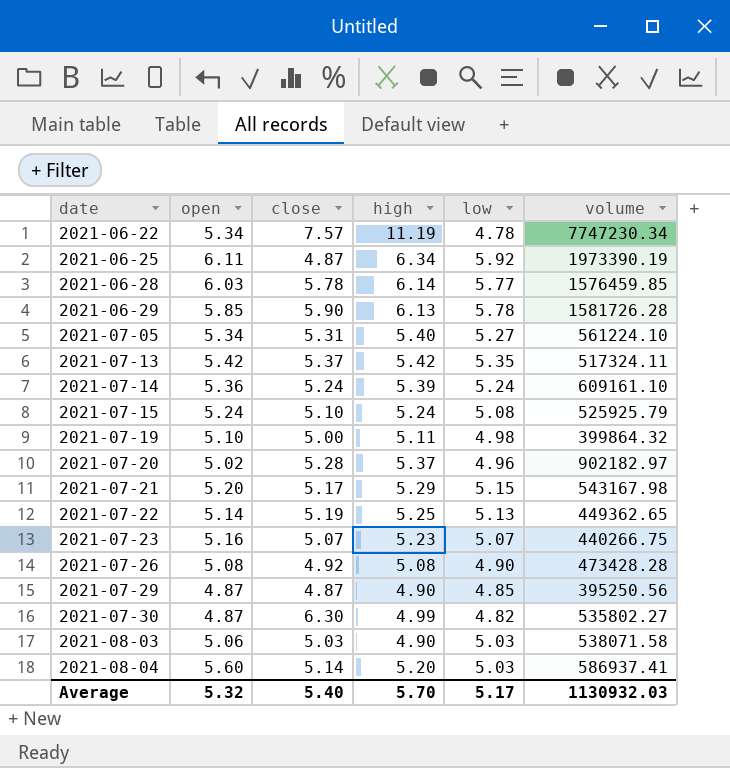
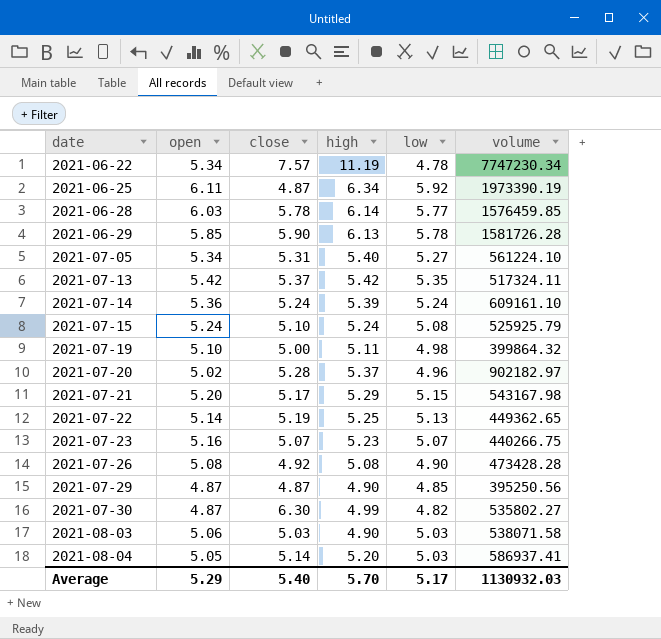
2021-08-04 | open: 5.60 -> 5.05
Average | open: 5.32 -> 5.29

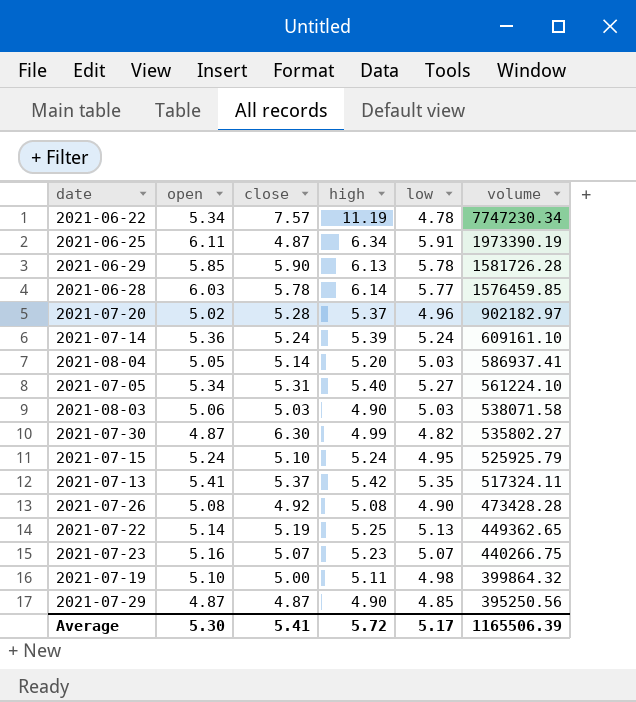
row order: date ascending -> volume descending
row 2021-07-21: 5.20 | 5.17 | 5.29 | 5.15 | 543167.98 -> none
2021-06-25 | low: 5.92 -> 5.91
2021-07-15 | low: 5.08 -> 4.95
2021-07-13 | open: 5.42 -> 5.41
Average | open: 5.29 -> 5.30
Average | close: 5.40 -> 5.41
Average | high: 5.70 -> 5.72
Average | volume: 1130932.03 -> 1165506.39

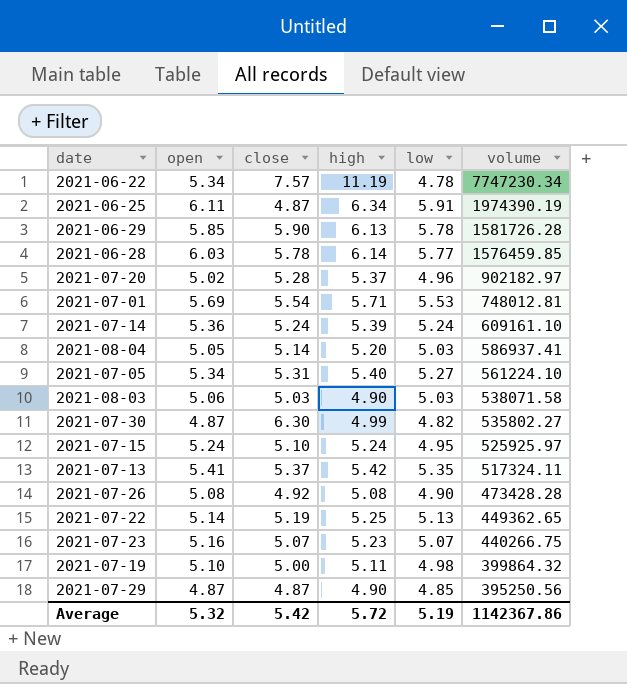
2021-06-25 | volume: 1973390.19 -> 1974390.19
row 2021-07-01: none -> 5.69 | 5.54 | 5.71 | 5.53 | 748012.81
2021-07-15 | volume: 525925.79 -> 525925.97
Average | open: 5.30 -> 5.32
Average | close: 5.41 -> 5.42
Average | low: 5.17 -> 5.19
Average | volume: 1165506.39 -> 1142367.86

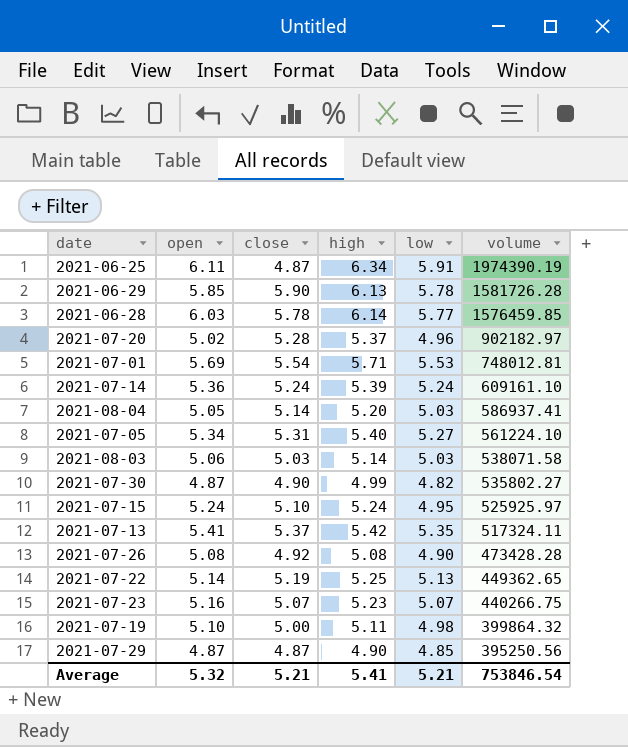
row 2021-06-22: 5.34 | 7.57 | 11.19 | 4.78 | 7747230.34 -> none
2021-08-03 | high: 4.90 -> 5.14
2021-07-30 | close: 6.30 -> 4.90
Average | close: 5.42 -> 5.21
Average | high: 5.72 -> 5.41
Average | low: 5.19 -> 5.21
Average | volume: 1142367.86 -> 753846.54

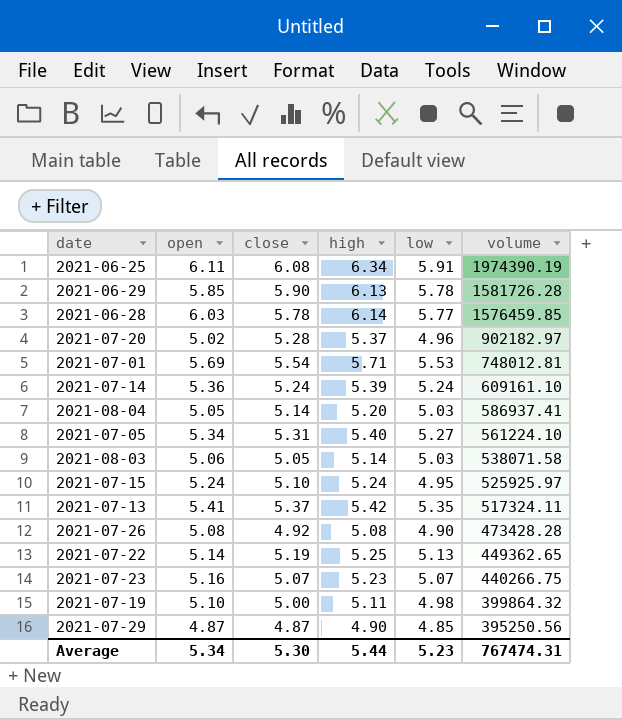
row 2021-07-30: 4.87 | 4.90 | 4.99 | 4.82 | 535802.27 -> none
2021-06-25 | close: 4.87 -> 6.08
2021-08-03 | close: 5.03 -> 5.05
Average | open: 5.32 -> 5.34
Average | close: 5.21 -> 5.30
Average | high: 5.41 -> 5.44
Average | low: 5.21 -> 5.23
Average | volume: 753846.54 -> 767474.31

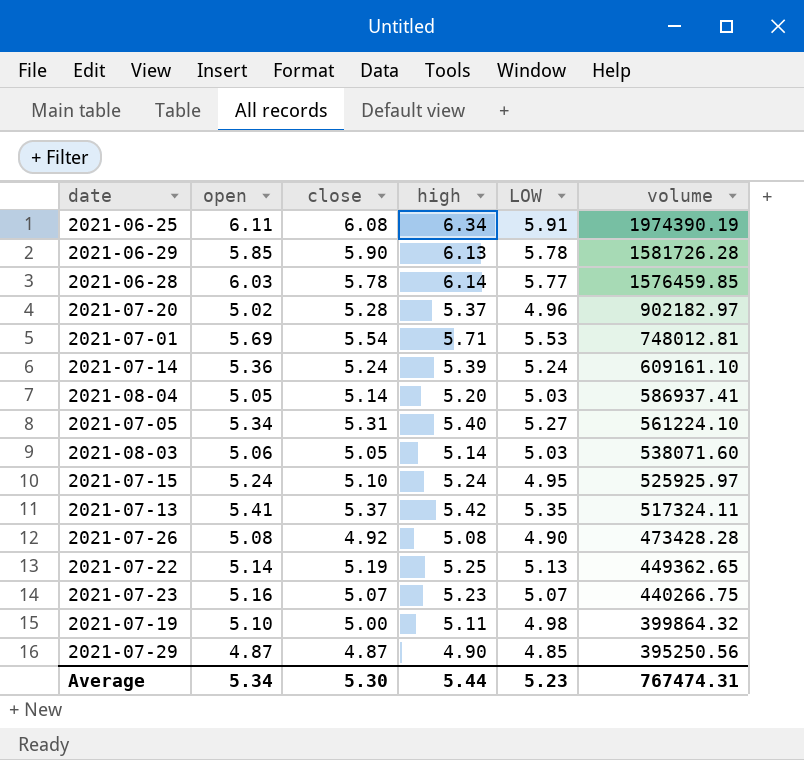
column name: low -> LOW
2021-08-03 | volume: 538071.58 -> 538071.60

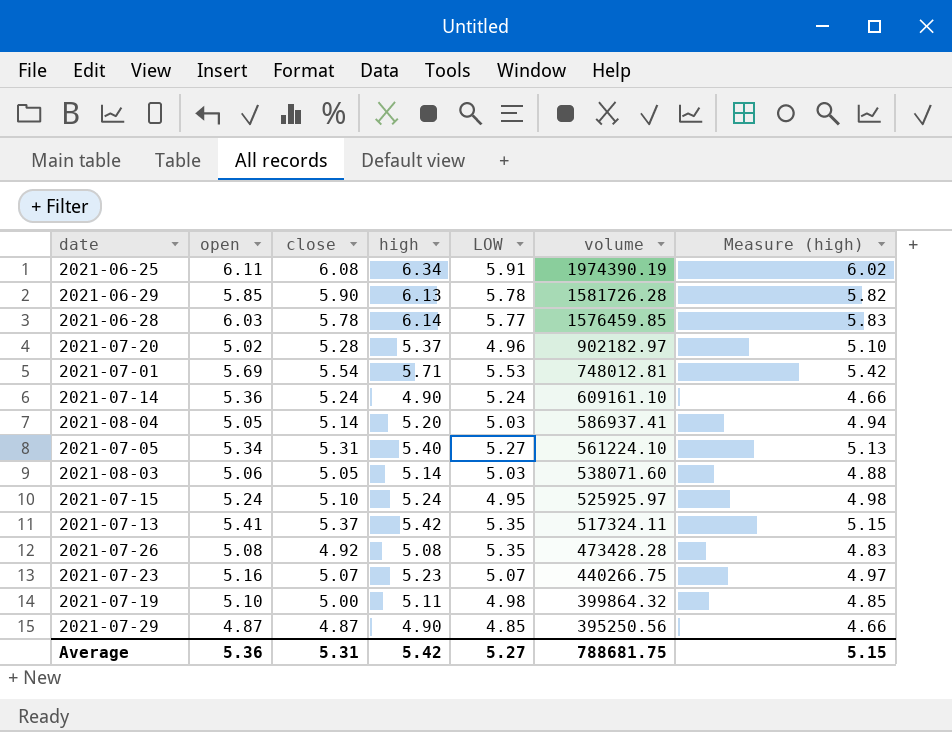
column Measure (high) | formula: none -> [high] * 0.95
row 2021-07-22: 5.14 | 5.19 | 5.25 | 5.13 | 449362.65 -> none
2021-07-14 | high: 5.39 -> 4.90
2021-07-26 | LOW: 4.90 -> 5.35
Average | open: 5.34 -> 5.36
Average | close: 5.30 -> 5.31
Average | high: 5.44 -> 5.42
Average | LOW: 5.23 -> 5.27
Average | volume: 767474.31 -> 788681.75

